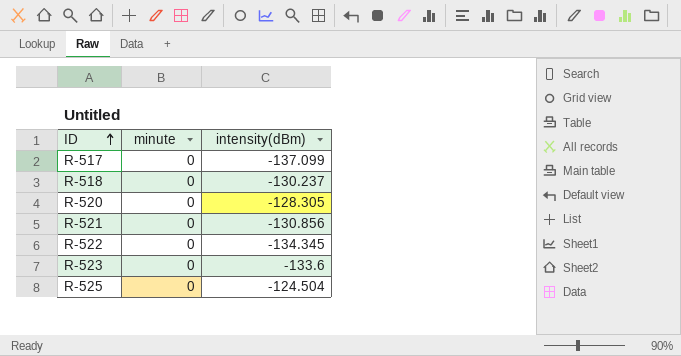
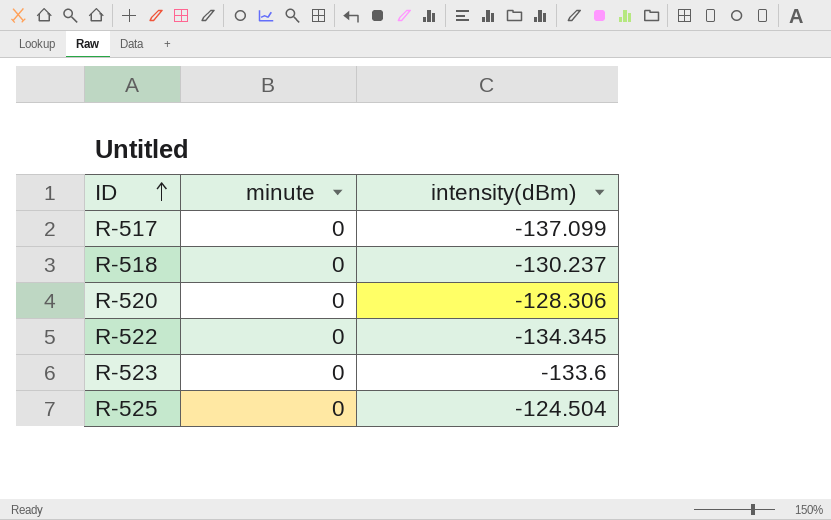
row R-521: 0 | -130.856 -> none
R-520 | intensity(dBm): -128.305 -> -128.306

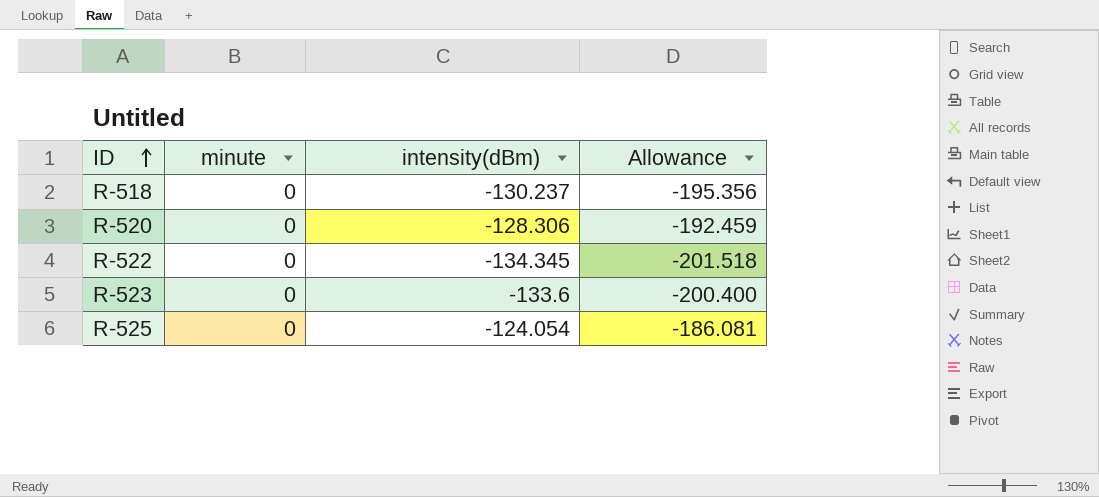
column Allowance | formula: none -> [intensity(dBm)] * 1.5
row R-517: 0 | -137.099 -> none
R-525 | intensity(dBm): -124.504 -> -124.054

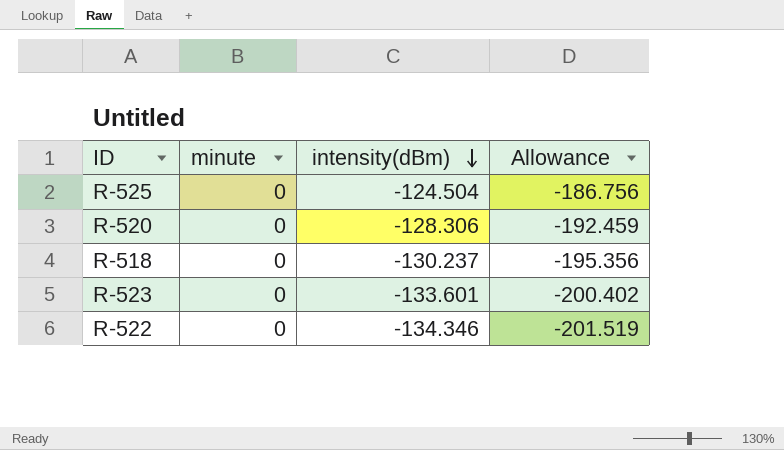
row order: ID ascending -> intensity(dBm) descending
R-525 | intensity(dBm): -124.054 -> -124.504
R-525 | Allowance: -186.081 -> -186.756
R-523 | intensity(dBm): -133.6 -> -133.601
R-523 | Allowance: -200.400 -> -200.402
R-522 | intensity(dBm): -134.345 -> -134.346
R-522 | Allowance: -201.518 -> -201.519

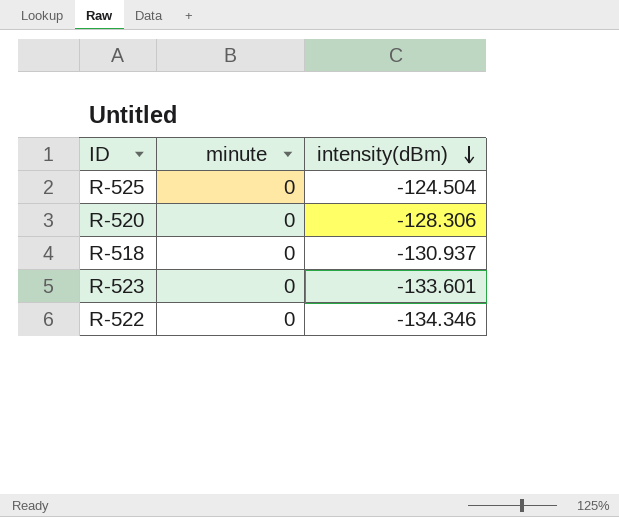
column Allowance | formula: [intensity(dBm)] * 1.5 -> none
R-518 | intensity(dBm): -130.237 -> -130.937

